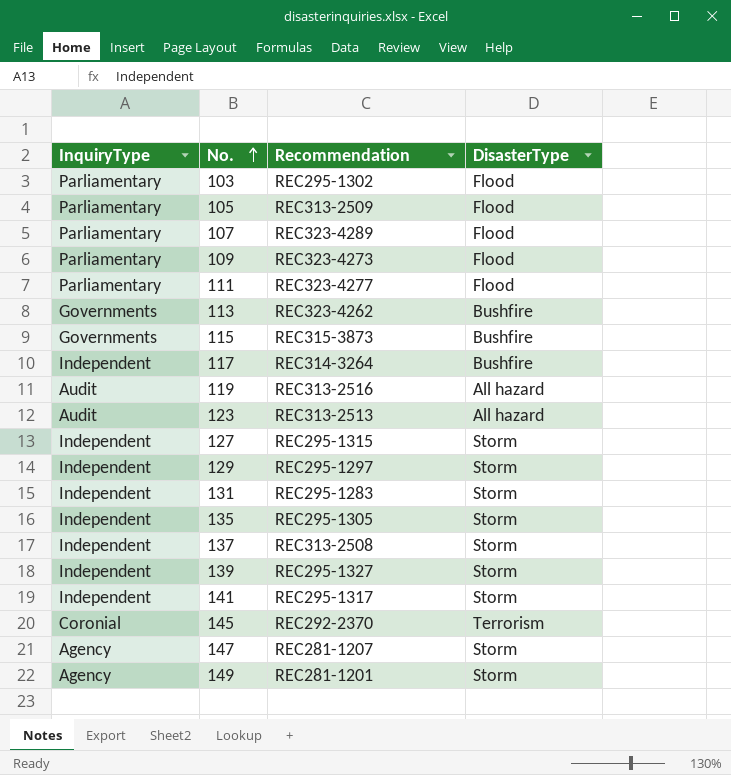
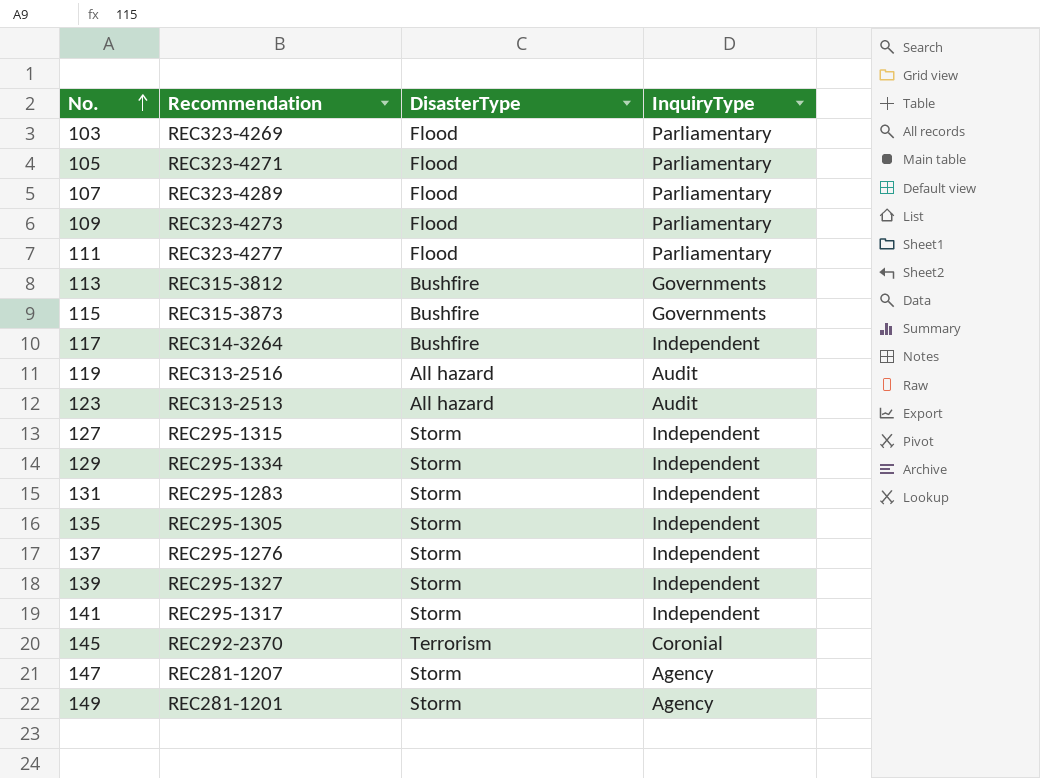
column InquiryType | position: 1 -> 4
103 | Recommendation: REC295-1302 -> REC323-4269
105 | Recommendation: REC313-2509 -> REC323-4271
113 | Recommendation: REC323-4262 -> REC315-3812
129 | Recommendation: REC295-1297 -> REC295-1334
137 | Recommendation: REC313-2508 -> REC295-1276

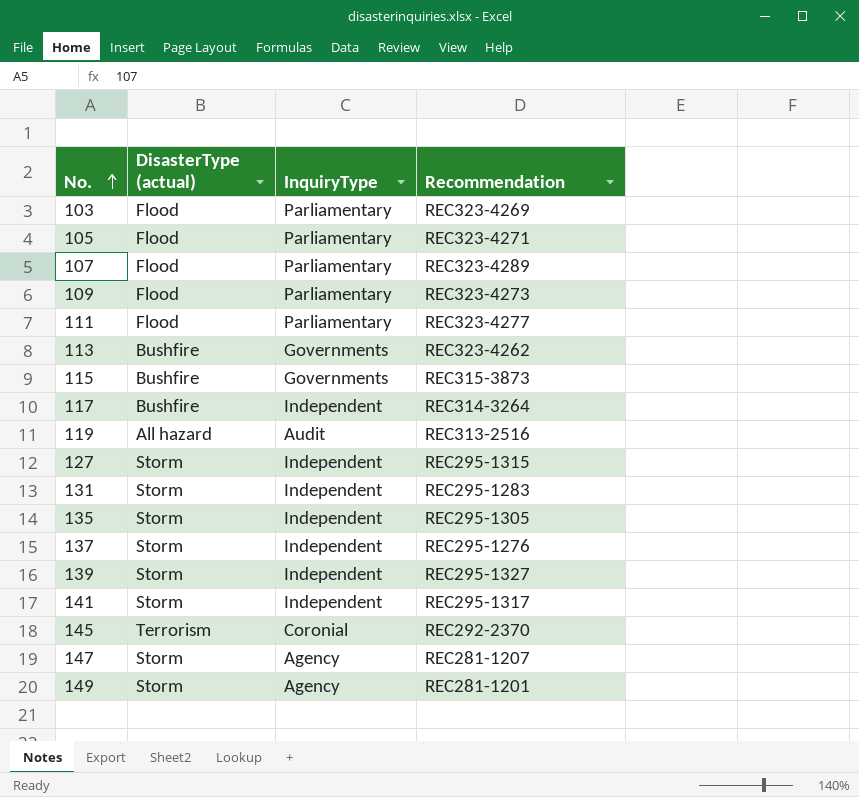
column name: DisasterType -> DisasterType (actual)
column Recommendation | position: 2 -> 4
row 123: REC313-2513 | All hazard | Audit -> none
row 129: REC295-1334 | Storm | Independent -> none
113 | Recommendation: REC315-3812 -> REC323-4262

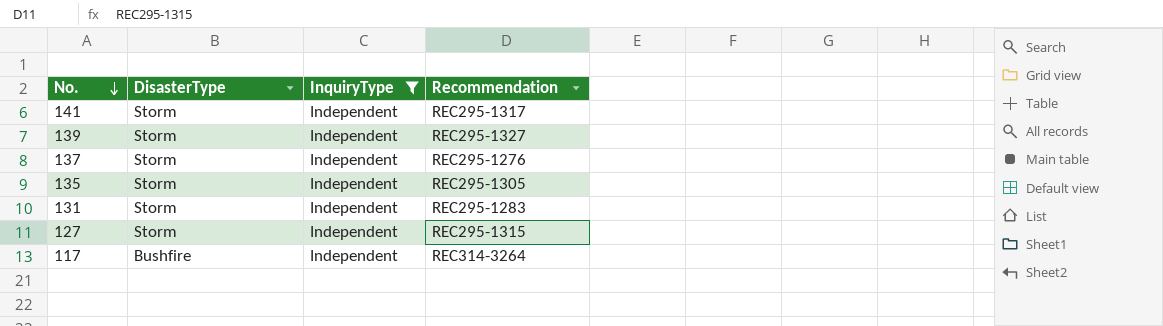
filter: none -> InquiryType = Independent
row order: No. ascending -> No. descending
column name: DisasterType (actual) -> DisasterType

